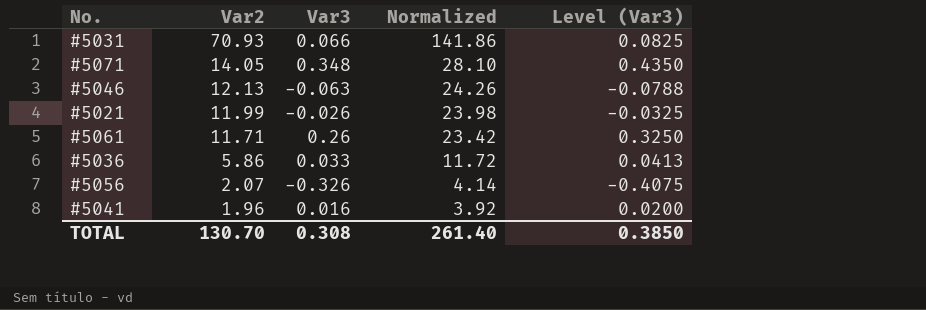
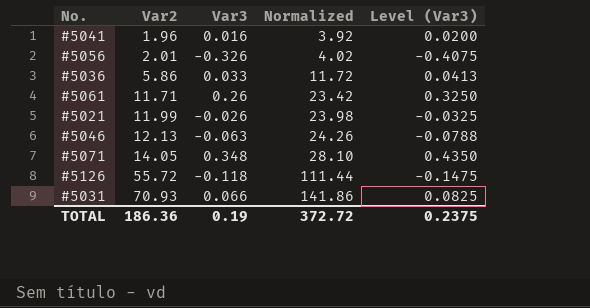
row order: Var2 descending -> Var2 ascending
#5056 | Var2: 2.07 -> 2.01
#5056 | Normalized: 4.14 -> 4.02
row #5126: none -> 55.72 | -0.118 | 111.44 | -0.1475
TOTAL | Var2: 130.70 -> 186.36
TOTAL | Var3: 0.308 -> 0.19
TOTAL | Normalized: 261.40 -> 372.72
TOTAL | Level (Var3): 0.3850 -> 0.2375

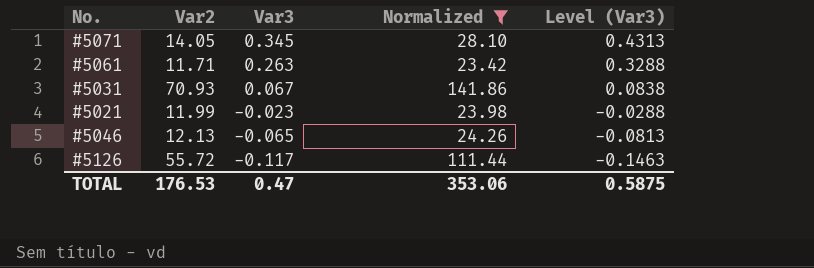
filter: none -> Normalized >= 23.42
row order: Var2 ascending -> Var3 descending
#5071 | Var3: 0.348 -> 0.345
#5071 | Level (Var3): 0.4350 -> 0.4313
#5061 | Var3: 0.26 -> 0.263
#5061 | Level (Var3): 0.3250 -> 0.3288
#5031 | Var3: 0.066 -> 0.067
#5031 | Level (Var3): 0.0825 -> 0.0838
#5021 | Var3: -0.026 -> -0.023
#5021 | Level (Var3): -0.0325 -> -0.0288
#5046 | Var3: -0.063 -> -0.065
#5046 | Level (Var3): -0.0788 -> -0.0813
#5126 | Var3: -0.118 -> -0.117
#5126 | Level (Var3): -0.1475 -> -0.1463
TOTAL | Var2: 186.36 -> 176.53
TOTAL | Var3: 0.19 -> 0.47
TOTAL | Normalized: 372.72 -> 353.06
TOTAL | Level (Var3): 0.2375 -> 0.5875

